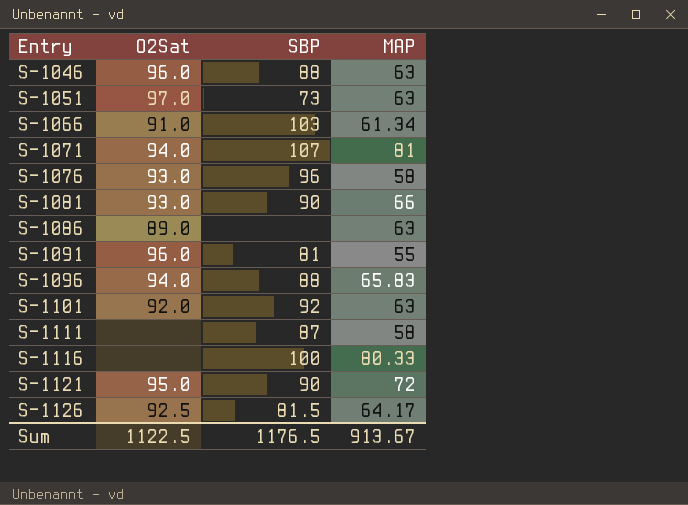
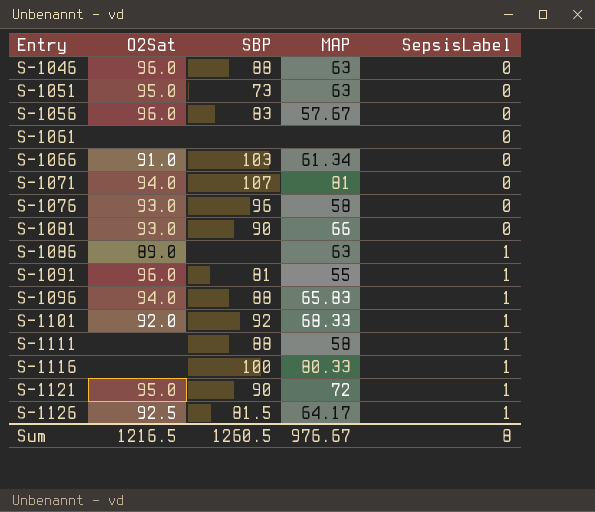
column SepsisLabel | position: none -> 5
S-1051 | O2Sat: 97.0 -> 95.0
row S-1056: none -> 96.0 | 83 | 57.67 | 0
row S-1061: none -> none | none | none | 0
S-1101 | MAP: 63 -> 68.33
S-1111 | SBP: 87 -> 88
Sum | O2Sat: 1122.5 -> 1216.5
Sum | SBP: 1176.5 -> 1260.5
Sum | MAP: 913.67 -> 976.67

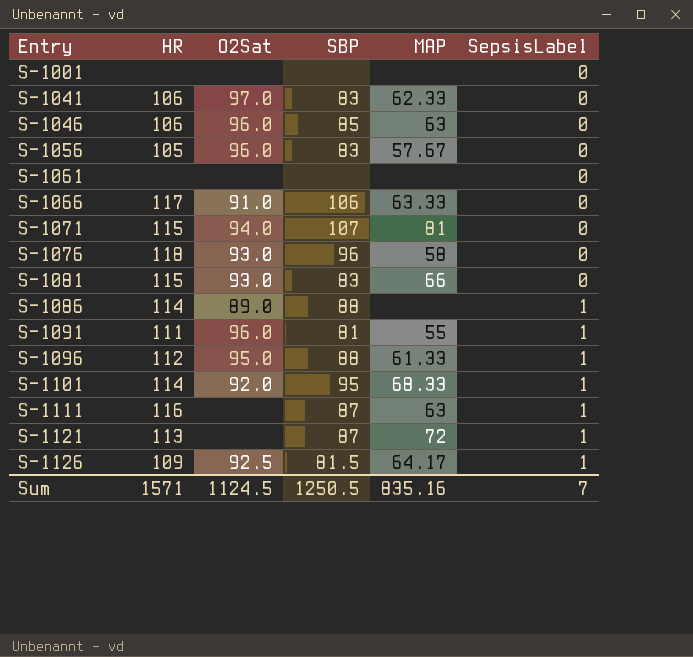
column HR | position: none -> 2
row S-1051: 95.0 | 73 | 63 | 0 -> none
row S-1116: none | 100 | 80.33 | 1 -> none
row S-1001: none -> none | none | none | none | 0
row S-1041: none -> 106 | 97.0 | 83 | 62.33 | 0
S-1046 | SBP: 88 -> 85
S-1066 | SBP: 103 -> 106
S-1066 | MAP: 61.34 -> 63.33
S-1081 | SBP: 90 -> 83
S-1086 | SBP: none -> 88
S-1086 | MAP: 63 -> none
S-1096 | O2Sat: 94.0 -> 95.0
S-1096 | MAP: 65.83 -> 61.33
S-1101 | SBP: 92 -> 95
S-1111 | SBP: 88 -> 87
S-1111 | MAP: 58 -> 63
S-1121 | O2Sat: 95.0 -> none
S-1121 | SBP: 90 -> 87
Sum | O2Sat: 1216.5 -> 1124.5
Sum | SBP: 1260.5 -> 1250.5
Sum | MAP: 976.67 -> 835.16
Sum | SepsisLabel: 8 -> 7

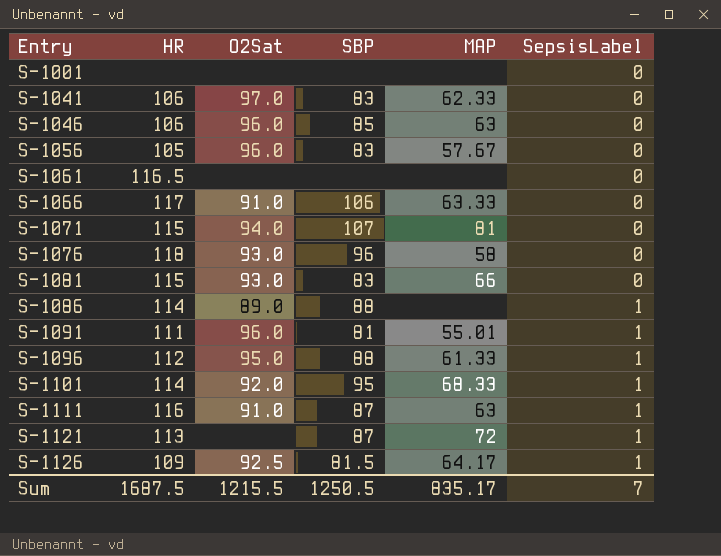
S-1061 | HR: none -> 116.5
S-1091 | MAP: 55 -> 55.01
S-1111 | O2Sat: none -> 91.0
Sum | HR: 1571 -> 1687.5
Sum | O2Sat: 1124.5 -> 1215.5
Sum | MAP: 835.16 -> 835.17

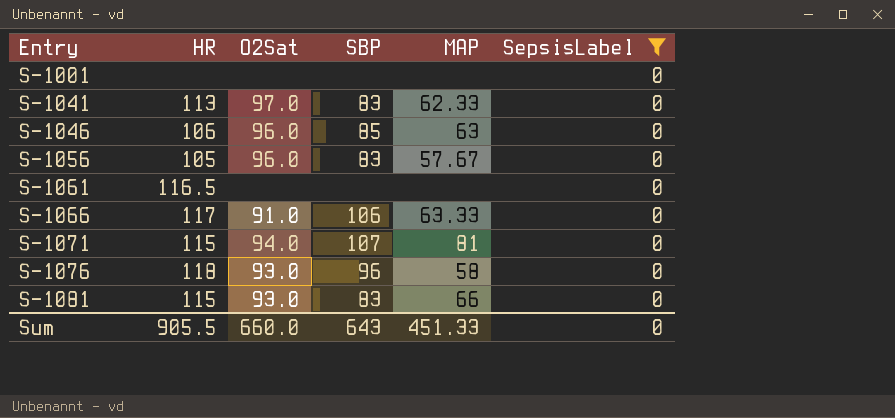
filter: none -> SepsisLabel = 0
S-1041 | HR: 106 -> 113
Sum | HR: 1687.5 -> 905.5
Sum | O2Sat: 1215.5 -> 660.0
Sum | SBP: 1250.5 -> 643
Sum | MAP: 835.17 -> 451.33
Sum | SepsisLabel: 7 -> 0

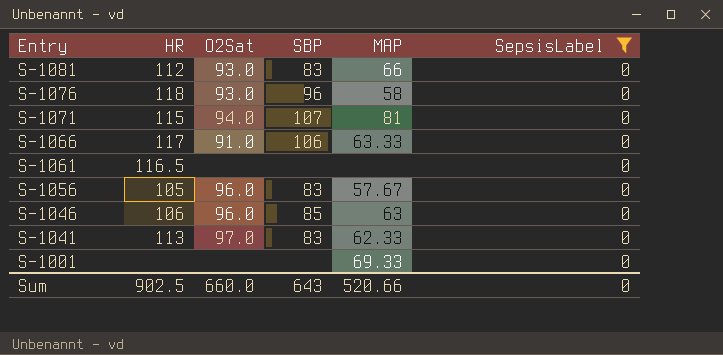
row order: Entry ascending -> Entry descending
S-1081 | HR: 115 -> 112
S-1001 | MAP: none -> 69.33
Sum | HR: 905.5 -> 902.5
Sum | MAP: 451.33 -> 520.66

